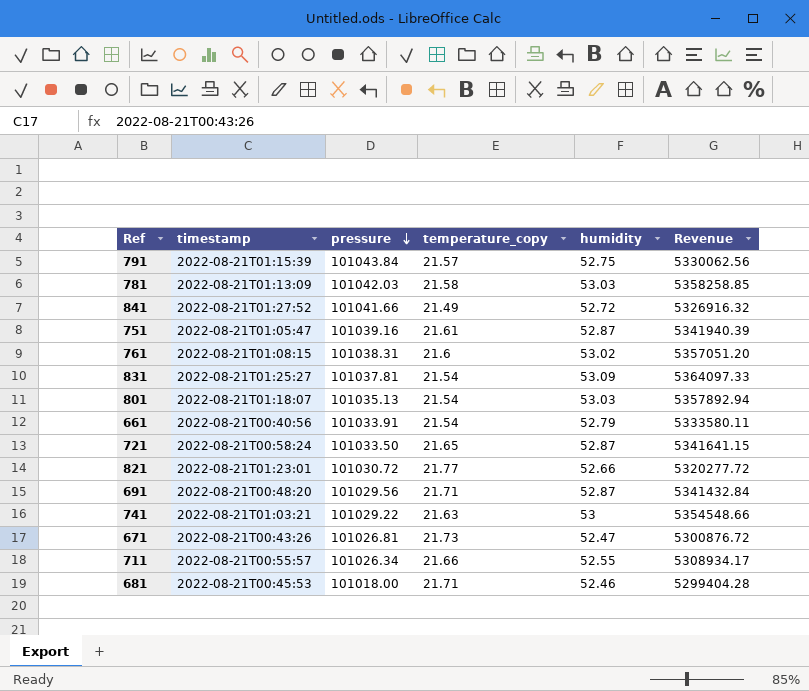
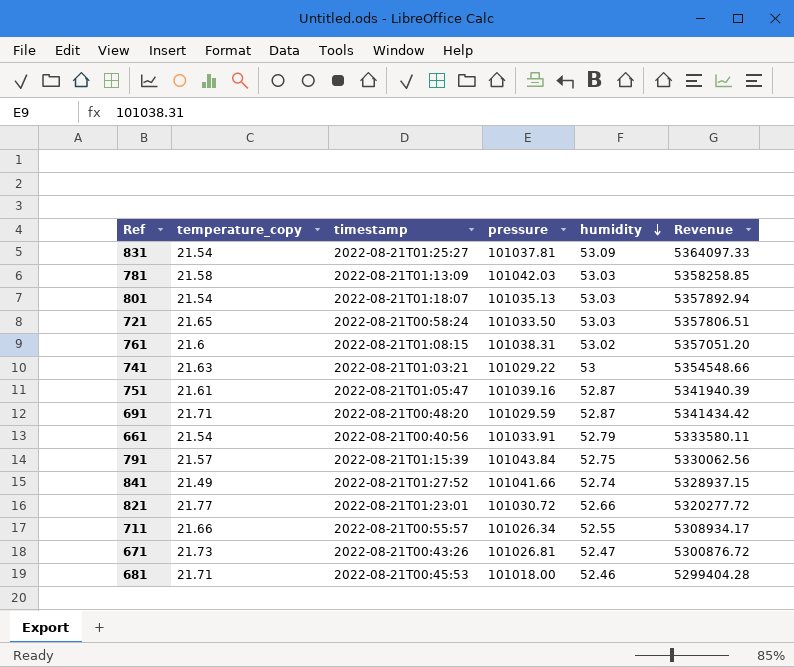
row order: pressure descending -> humidity descending
column temperature_copy | position: 4 -> 2
721 | humidity: 52.87 -> 53.03
721 | Revenue: 5341641.15 -> 5357806.51
691 | pressure: 101029.56 -> 101029.59
691 | Revenue: 5341432.84 -> 5341434.42
841 | humidity: 52.72 -> 52.74
841 | Revenue: 5326916.32 -> 5328937.15

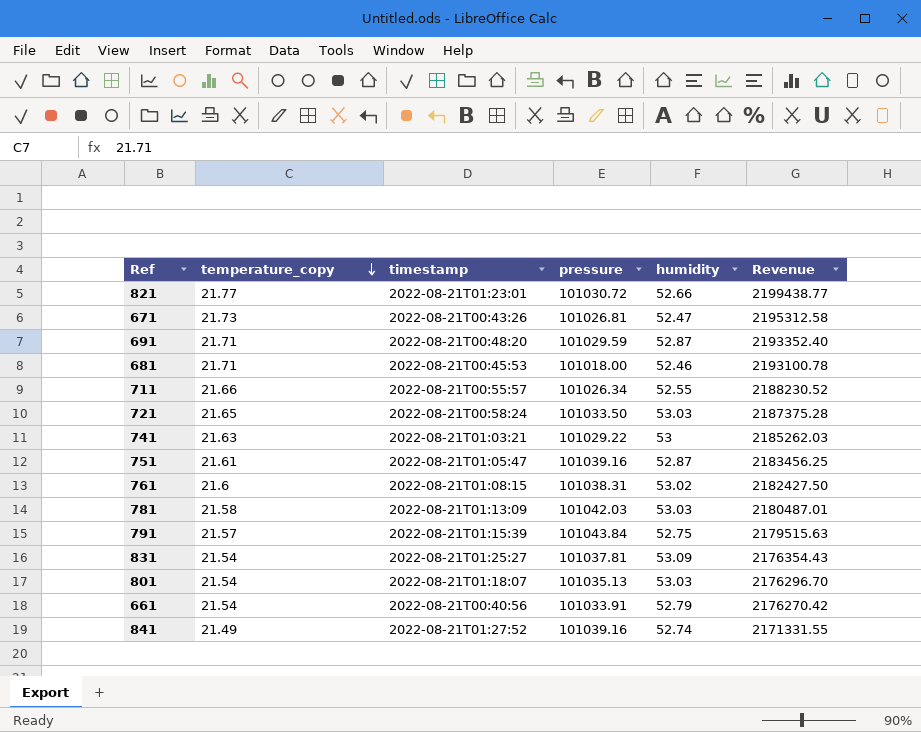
row order: humidity descending -> temperature_copy descending
column Revenue | formula: [pressure] * [humidity] -> [temperature_copy] * [pressure]
841 | pressure: 101041.66 -> 101039.16

